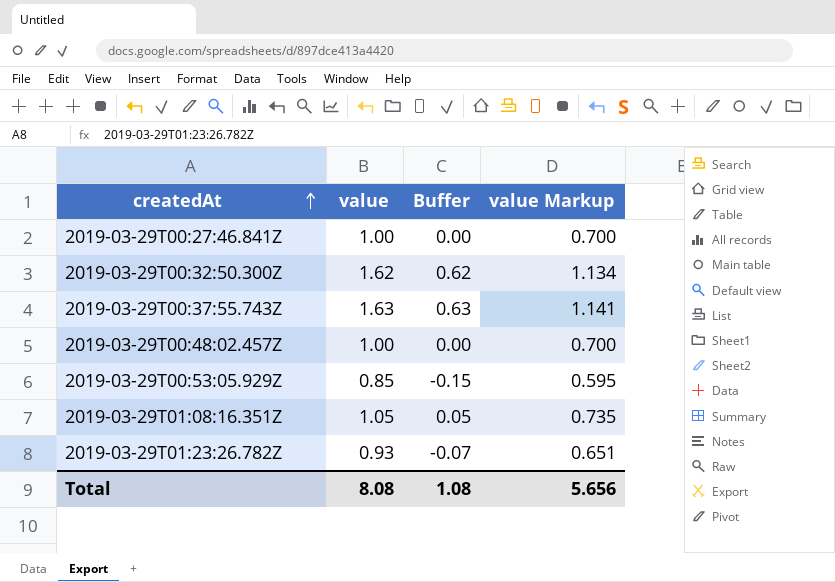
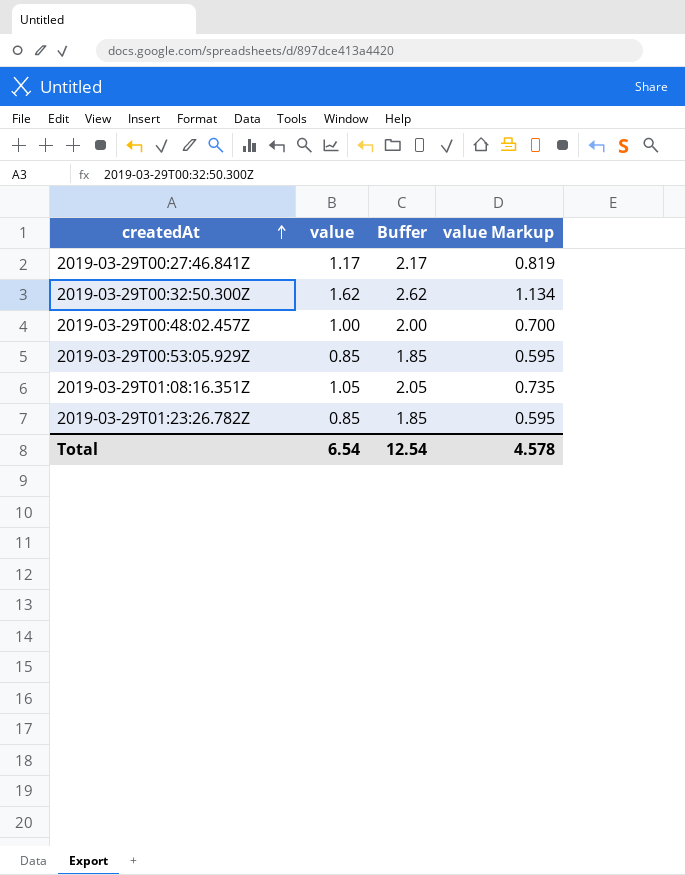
column Buffer | formula: [value] - 1 -> [value] + 1
row 2019-03-29T00:37:55.743Z: 1.63 | 0.63 | 1.141 -> none
2019-03-29T00:27:46.841Z | value: 1.00 -> 1.17
2019-03-29T00:27:46.841Z | value Markup: 0.700 -> 0.819
2019-03-29T01:23:26.782Z | value: 0.93 -> 0.85
2019-03-29T01:23:26.782Z | value Markup: 0.651 -> 0.595
Total | value: 8.08 -> 6.54
Total | Buffer: 1.08 -> 12.54
Total | value Markup: 5.656 -> 4.578

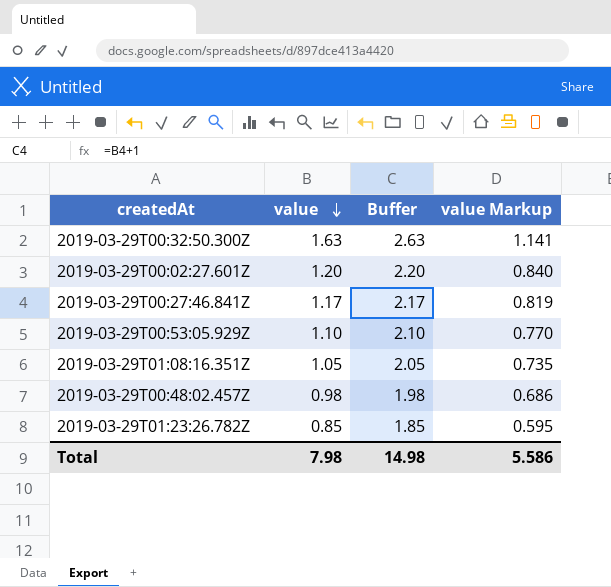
row order: createdAt ascending -> value descending
2019-03-29T00:32:50.300Z | value: 1.62 -> 1.63
2019-03-29T00:32:50.300Z | Buffer: 2.62 -> 2.63
2019-03-29T00:32:50.300Z | value Markup: 1.134 -> 1.141
row 2019-03-29T00:02:27.601Z: none -> 1.20 | 2.20 | 0.840
2019-03-29T00:53:05.929Z | value: 0.85 -> 1.10
2019-03-29T00:53:05.929Z | Buffer: 1.85 -> 2.10
2019-03-29T00:53:05.929Z | value Markup: 0.595 -> 0.770
2019-03-29T00:48:02.457Z | value: 1.00 -> 0.98
2019-03-29T00:48:02.457Z | Buffer: 2.00 -> 1.98
2019-03-29T00:48:02.457Z | value Markup: 0.700 -> 0.686
Total | value: 6.54 -> 7.98
Total | Buffer: 12.54 -> 14.98
Total | value Markup: 4.578 -> 5.586

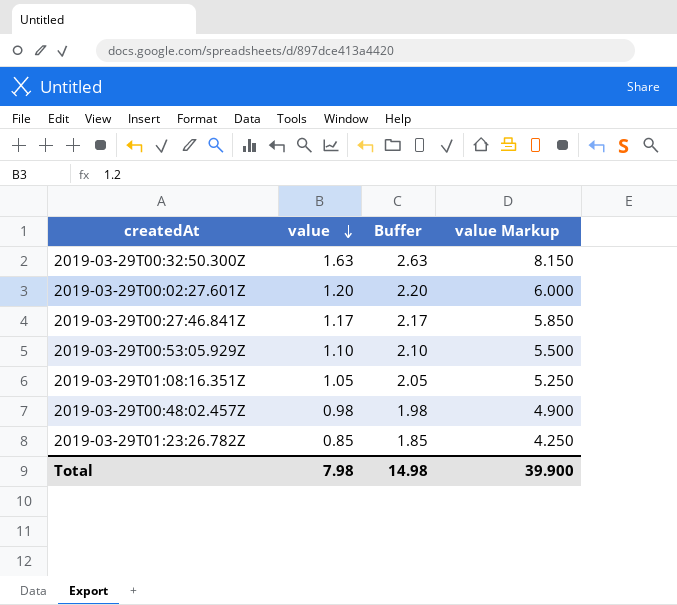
column value Markup | formula: [value] * 0.7 -> [value] * 5
Total | value Markup: 5.586 -> 39.900

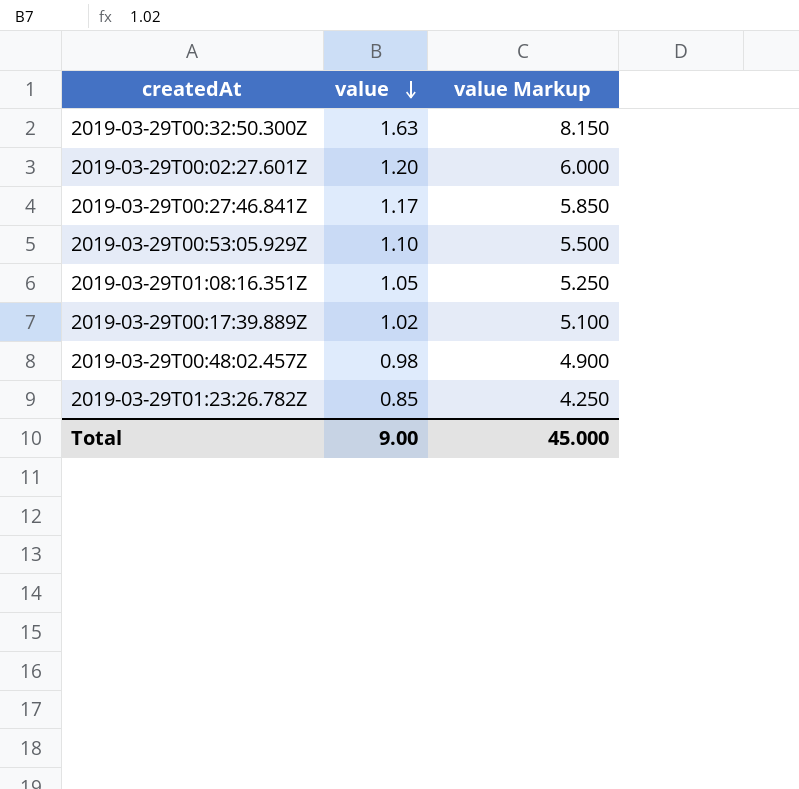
column Buffer | formula: [value] + 1 -> none
row 2019-03-29T00:17:39.889Z: none -> 1.02 | 5.100
Total | value: 7.98 -> 9.00
Total | value Markup: 39.900 -> 45.000

